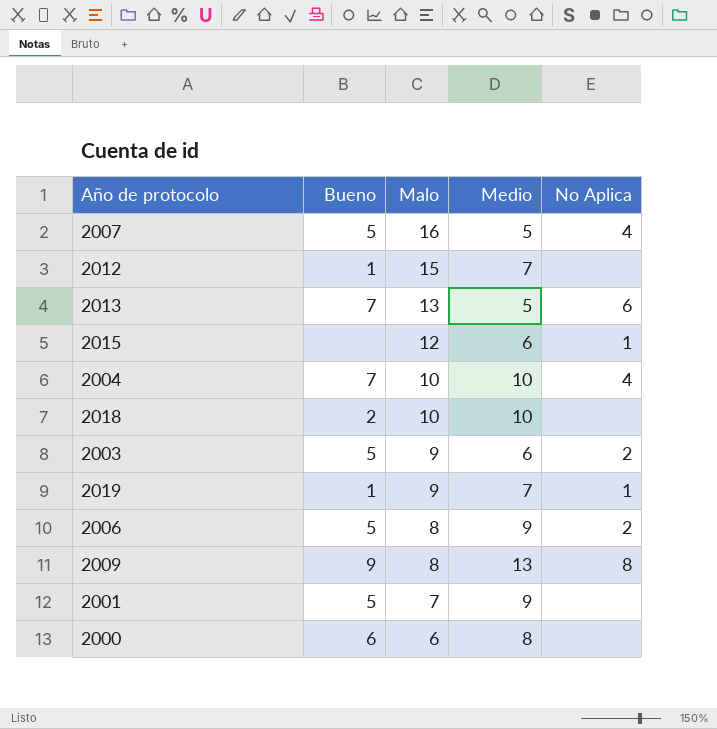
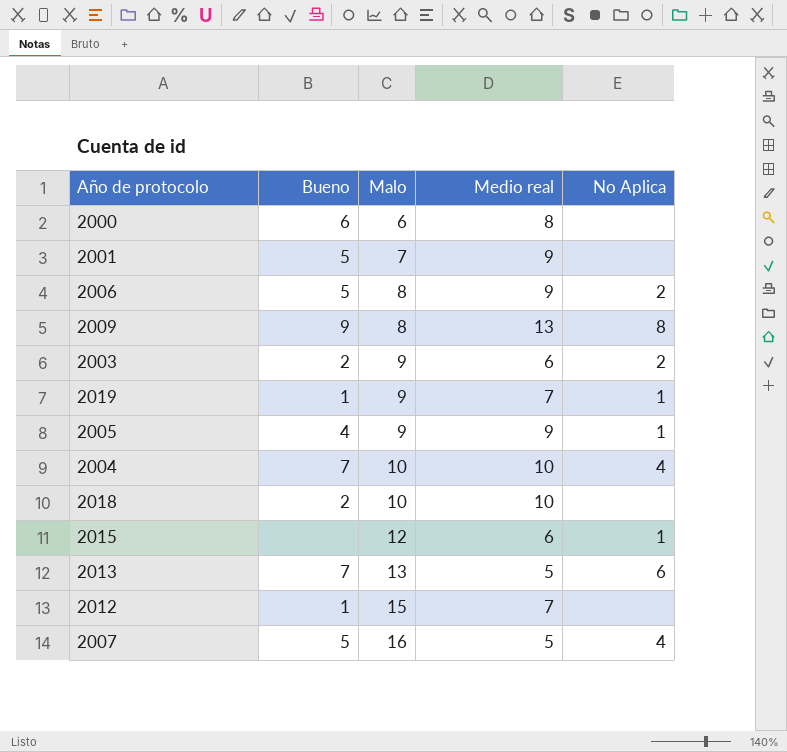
row order: Malo descending -> Malo ascending
column name: Medio -> Medio real
2003 | Bueno: 5 -> 2
row 2005: none -> 4 | 9 | 9 | 1

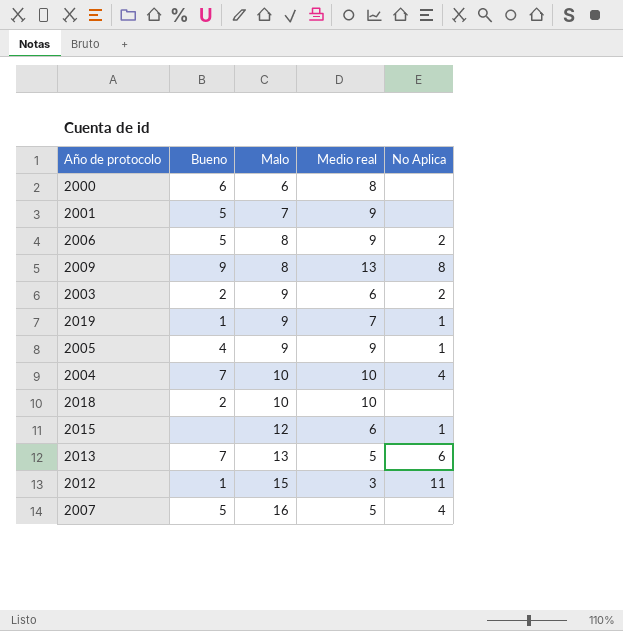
2012 | Medio real: 7 -> 3
2012 | No Aplica: none -> 11

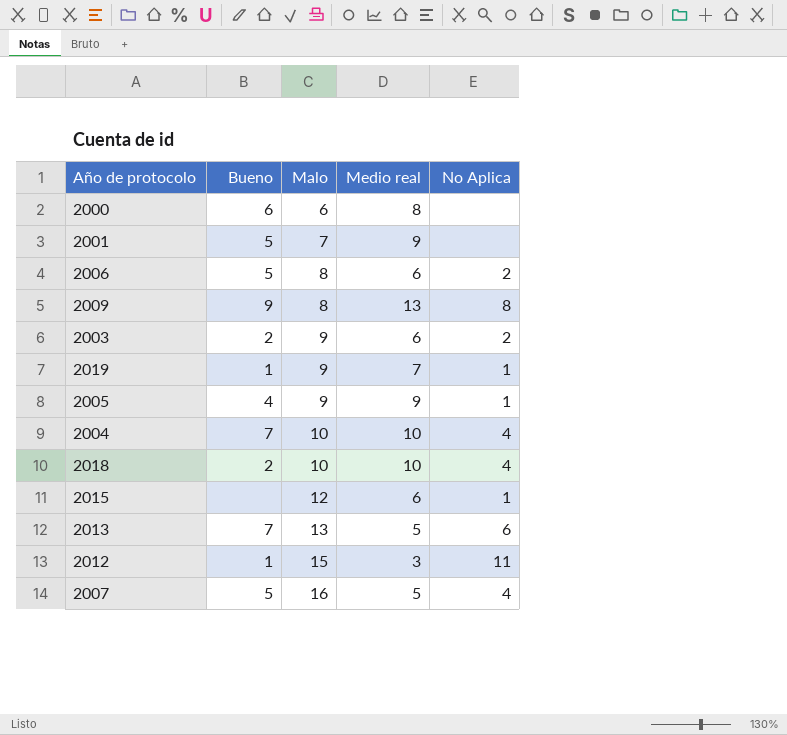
2006 | Medio real: 9 -> 6
2018 | No Aplica: none -> 4

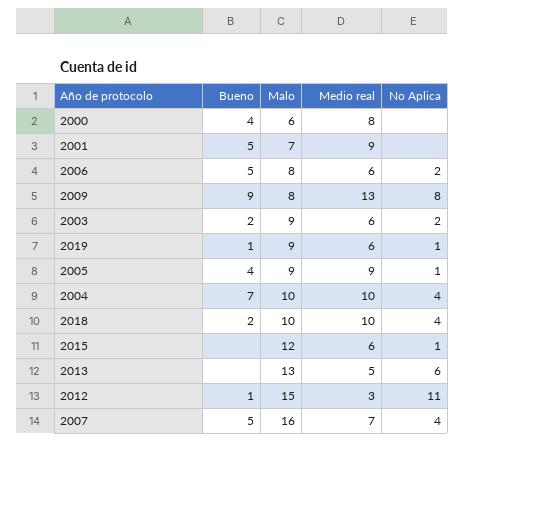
2000 | Bueno: 6 -> 4
2019 | Medio real: 7 -> 6
2013 | Bueno: 7 -> none
2007 | Medio real: 5 -> 7

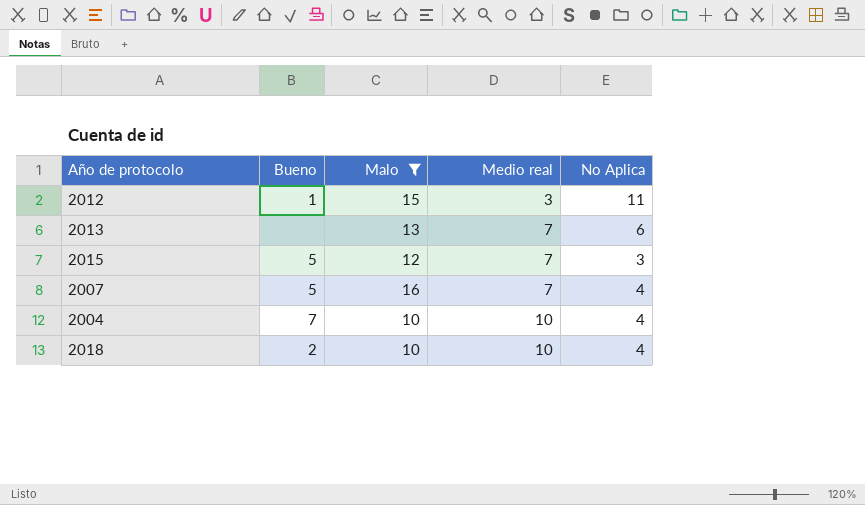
filter: none -> Malo >= 10
row order: Malo ascending -> Medio real ascending
2013 | Medio real: 5 -> 7
2015 | Bueno: none -> 5
2015 | Medio real: 6 -> 7
2015 | No Aplica: 1 -> 3

